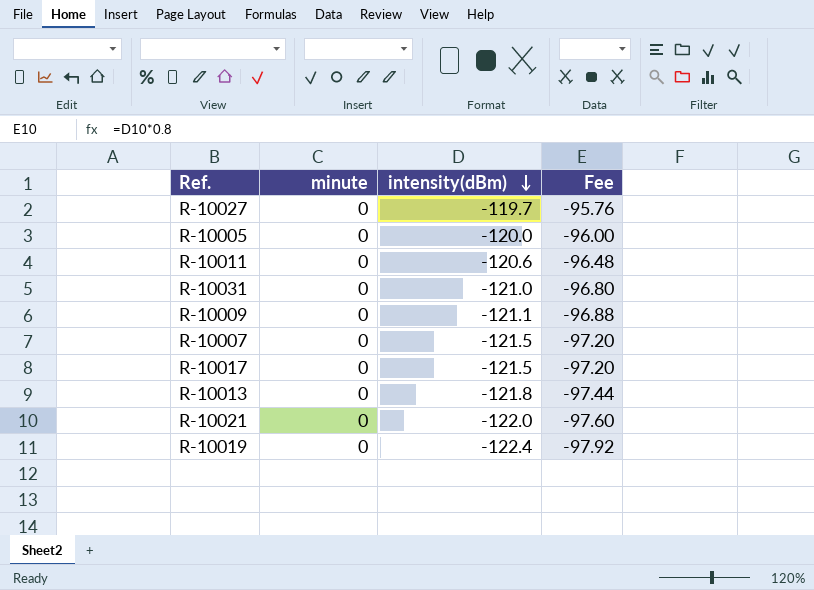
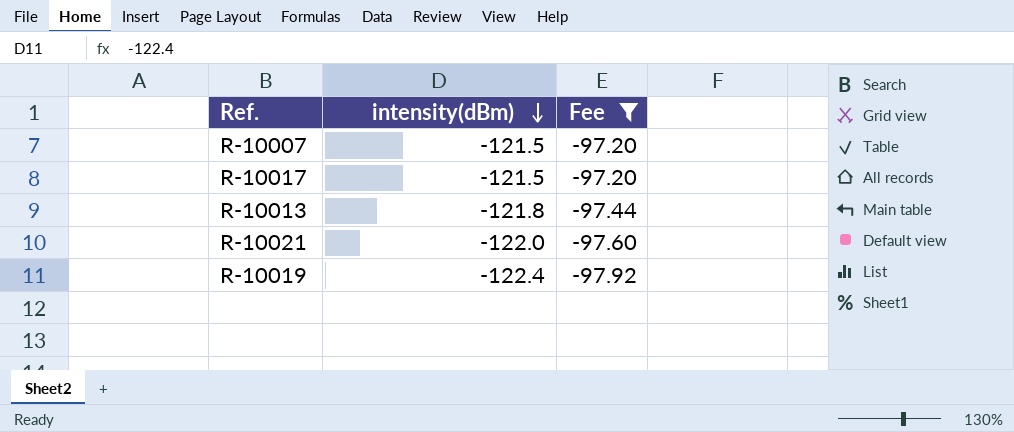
filter: none -> Fee <= -97.20
column minute | position: 2 -> none

